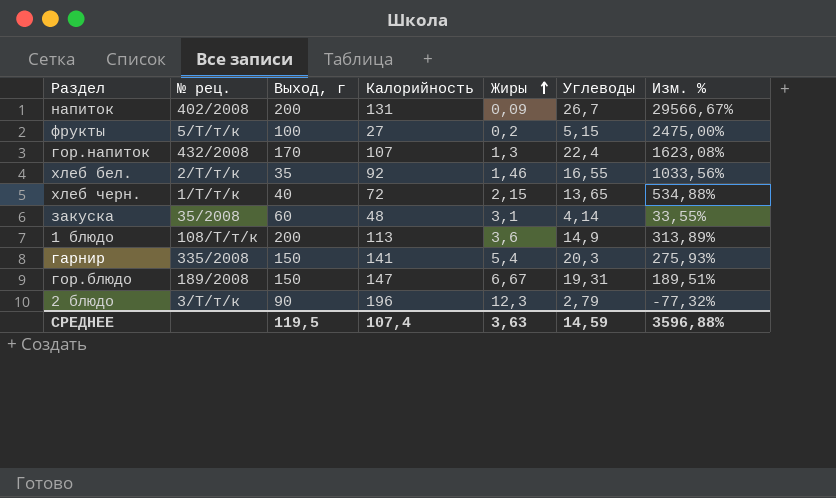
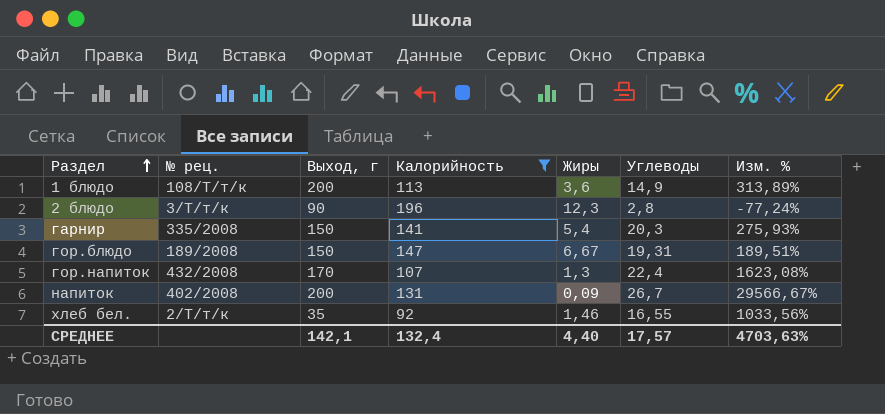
filter: none -> Калорийность >= 92
row order: Жиры ascending -> Раздел ascending
2 блюдо | Углеводы: 2,79 -> 2,8
2 блюдо | Изм. %: -77,32% -> -77,24%
СРЕДНЕЕ | Выход, г: 119,5 -> 142,1
СРЕДНЕЕ | Калорийность: 107,4 -> 132,4
СРЕДНЕЕ | Жиры: 3,63 -> 4,40
СРЕДНЕЕ | Углеводы: 14,59 -> 17,57
СРЕДНЕЕ | Изм. %: 3596,88% -> 4703,63%

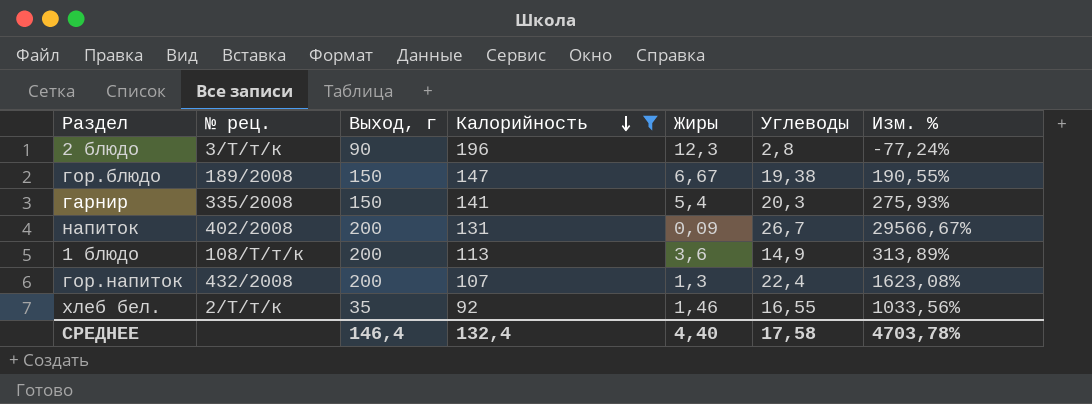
row order: Раздел ascending -> Калорийность descending
гор.блюдо | Углеводы: 19,31 -> 19,38
гор.блюдо | Изм. %: 189,51% -> 190,55%
гор.напиток | Выход, г: 170 -> 200
СРЕДНЕЕ | Выход, г: 142,1 -> 146,4
СРЕДНЕЕ | Углеводы: 17,57 -> 17,58
СРЕДНЕЕ | Изм. %: 4703,63% -> 4703,78%

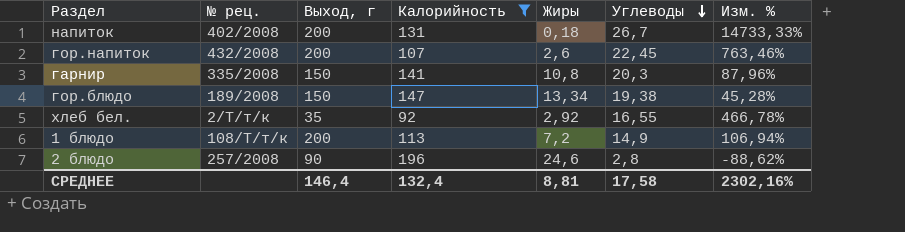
row order: Калорийность descending -> Углеводы descending
напиток | Жиры: 0,09 -> 0,18
напиток | Изм. %: 29566,67% -> 14733,33%
гор.напиток | Жиры: 1,3 -> 2,6
гор.напиток | Углеводы: 22,4 -> 22,45
гор.напиток | Изм. %: 1623,08% -> 763,46%
гарнир | Жиры: 5,4 -> 10,8
гарнир | Изм. %: 275,93% -> 87,96%
гор.блюдо | Жиры: 6,67 -> 13,34
гор.блюдо | Изм. %: 190,55% -> 45,28%
хлеб бел. | Жиры: 1,46 -> 2,92
хлеб бел. | Изм. %: 1033,56% -> 466,78%
1 блюдо | Жиры: 3,6 -> 7,2
1 блюдо | Изм. %: 313,89% -> 106,94%
2 блюдо | № рец.: 3/Т/т/к -> 257/2008
2 блюдо | Жиры: 12,3 -> 24,6
2 блюдо | Изм. %: -77,24% -> -88,62%
СРЕДНЕЕ | Жиры: 4,40 -> 8,81
СРЕДНЕЕ | Изм. %: 4703,78% -> 2302,16%

